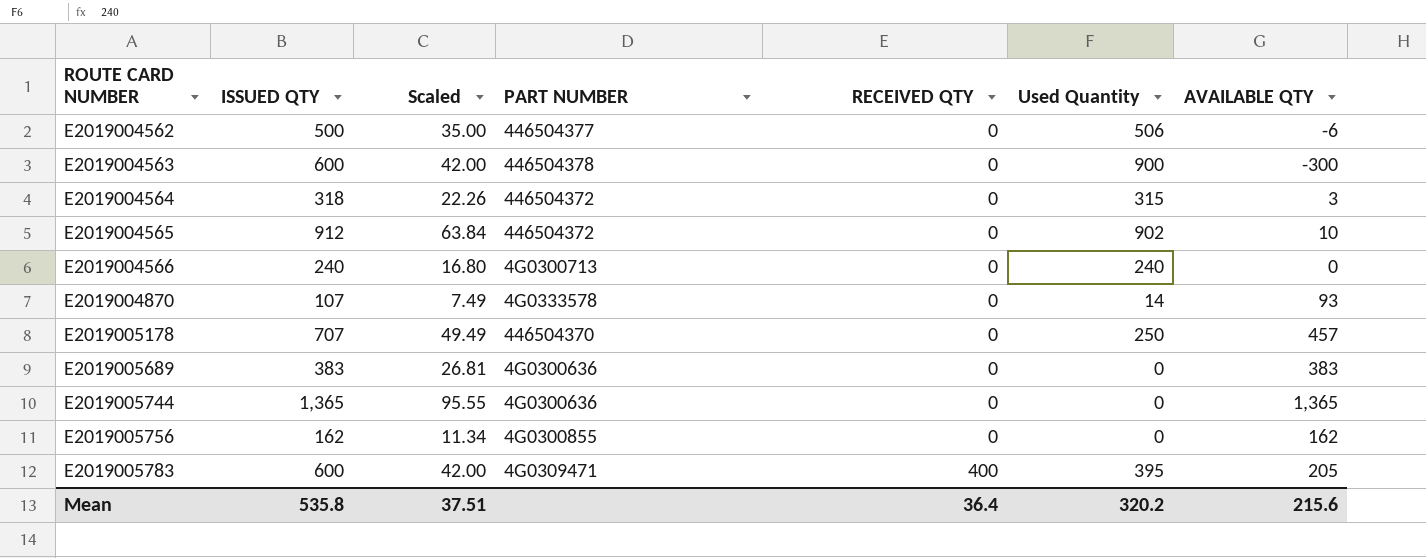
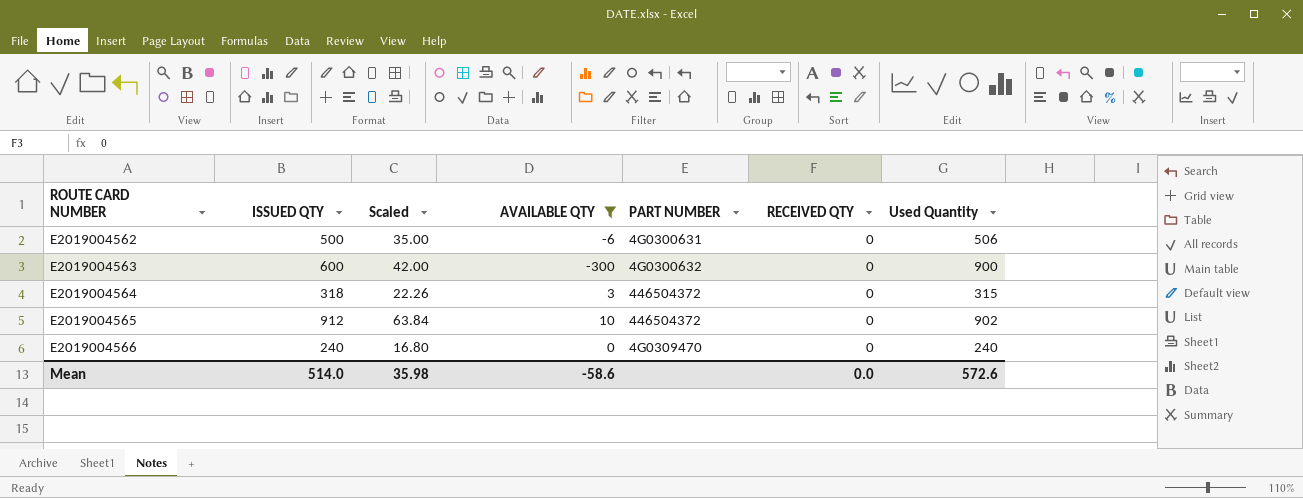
filter: none -> AVAILABLE QTY <= 10
column AVAILABLE QTY | position: 7 -> 4
E2019004562 | PART NUMBER: 446504377 -> 4G0300631
E2019004563 | PART NUMBER: 446504378 -> 4G0300632
E2019004566 | PART NUMBER: 4G0300713 -> 4G0309470
Mean | ISSUED QTY: 535.8 -> 514.0
Mean | Scaled: 37.51 -> 35.98
Mean | AVAILABLE QTY: 215.6 -> -58.6
Mean | RECEIVED QTY: 36.4 -> 0.0
Mean | Used Quantity: 320.2 -> 572.6

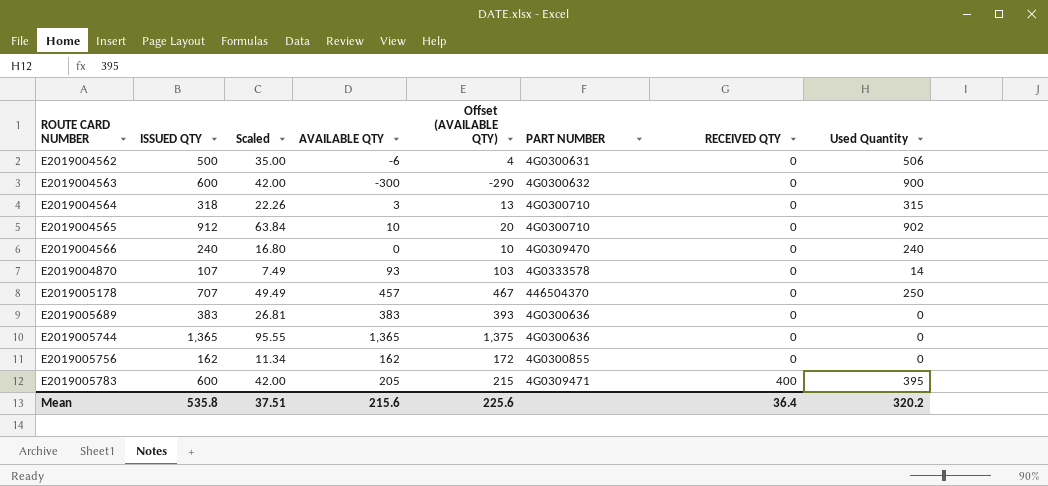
filter: AVAILABLE QTY <= 10 -> none
column Offset (AVAILABLE QTY) | formula: none -> [AVAILABLE QTY] + 10
E2019004564 | PART NUMBER: 446504372 -> 4G0300710
E2019004565 | PART NUMBER: 446504372 -> 4G0300710
Mean | ISSUED QTY: 514.0 -> 535.8
Mean | Scaled: 35.98 -> 37.51
Mean | AVAILABLE QTY: -58.6 -> 215.6
Mean | RECEIVED QTY: 0.0 -> 36.4
Mean | Used Quantity: 572.6 -> 320.2

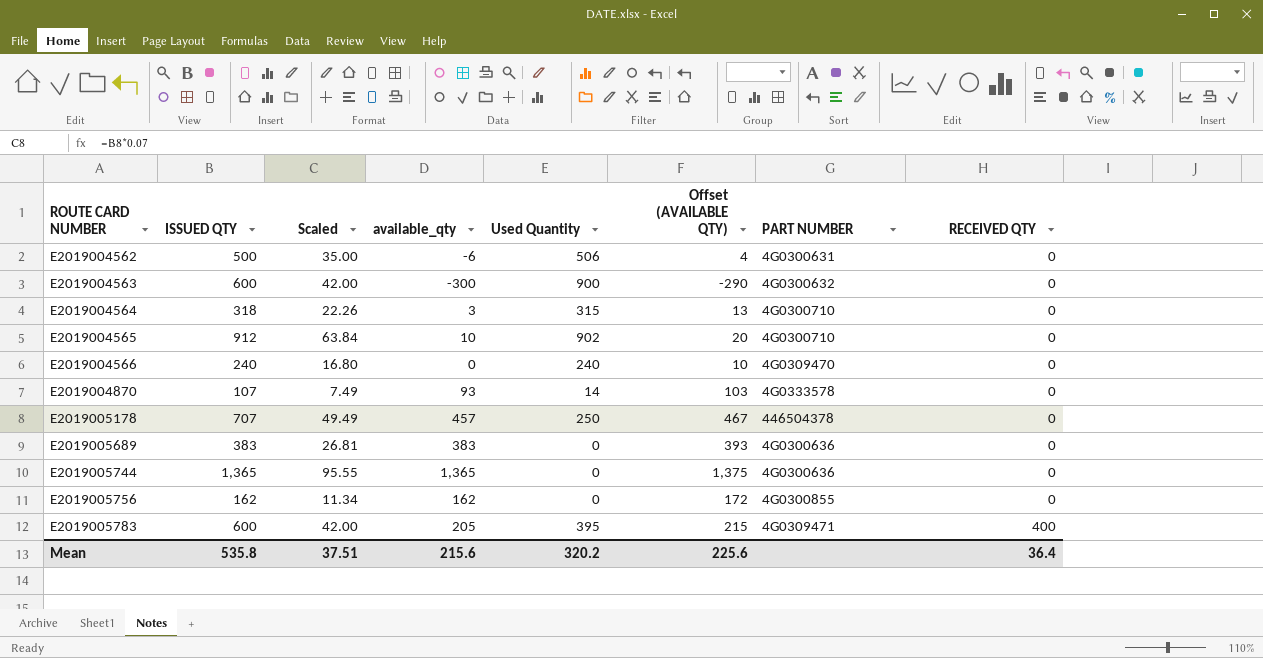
column name: AVAILABLE QTY -> available_qty
column Used Quantity | position: 8 -> 5
E2019005178 | PART NUMBER: 446504370 -> 446504378

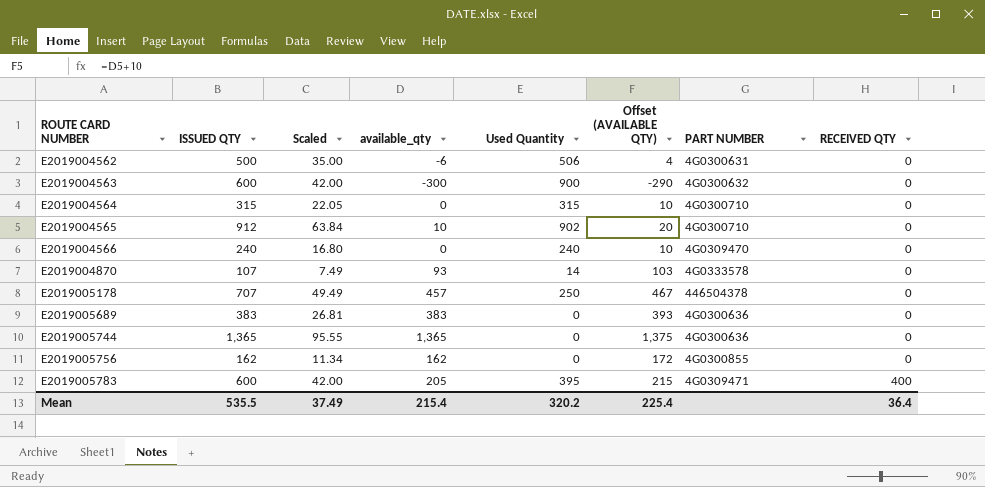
E2019004564 | ISSUED QTY: 318 -> 315
E2019004564 | Scaled: 22.26 -> 22.05
E2019004564 | available_qty: 3 -> 0
E2019004564 | Offset (AVAILABLE QTY): 13 -> 10
Mean | ISSUED QTY: 535.8 -> 535.5
Mean | Scaled: 37.51 -> 37.49
Mean | available_qty: 215.6 -> 215.4
Mean | Offset (AVAILABLE QTY): 225.6 -> 225.4

